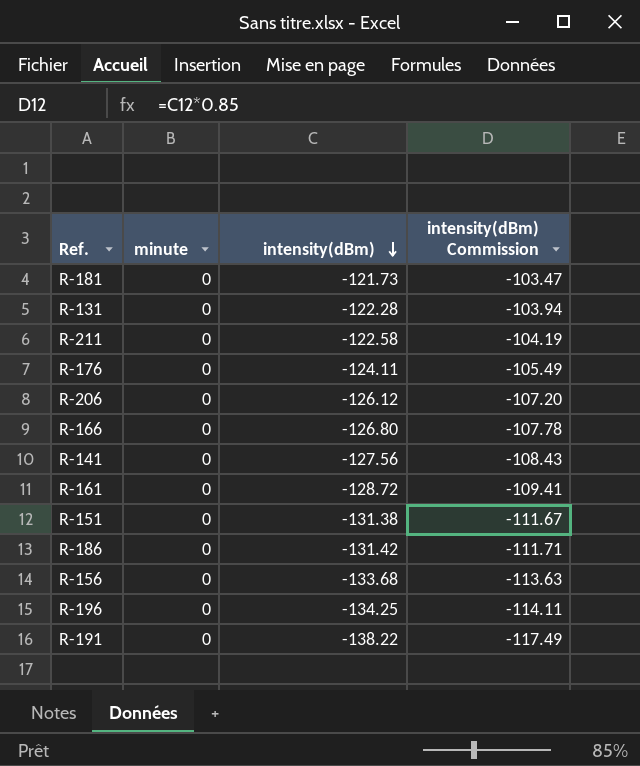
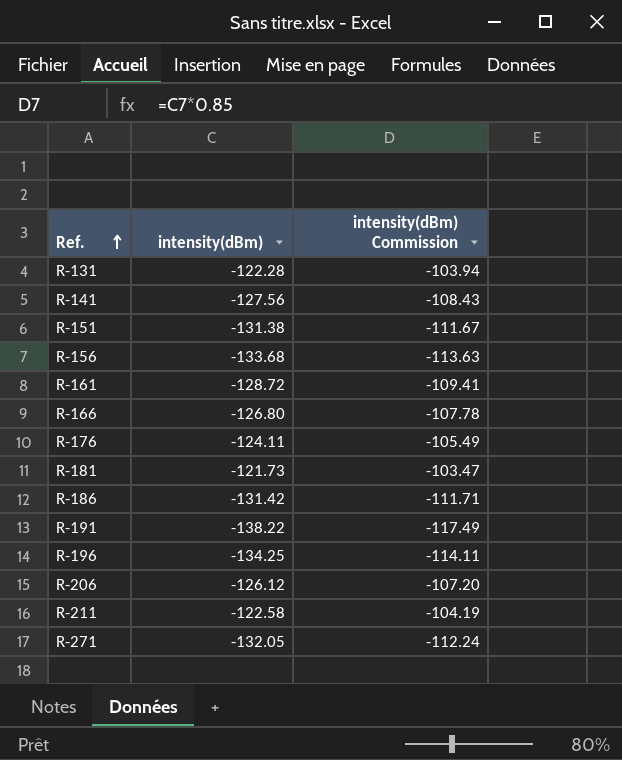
row order: intensity(dBm) descending -> Ref. ascending
column minute | position: 2 -> none
row R-271: none -> -132.05 | -112.24

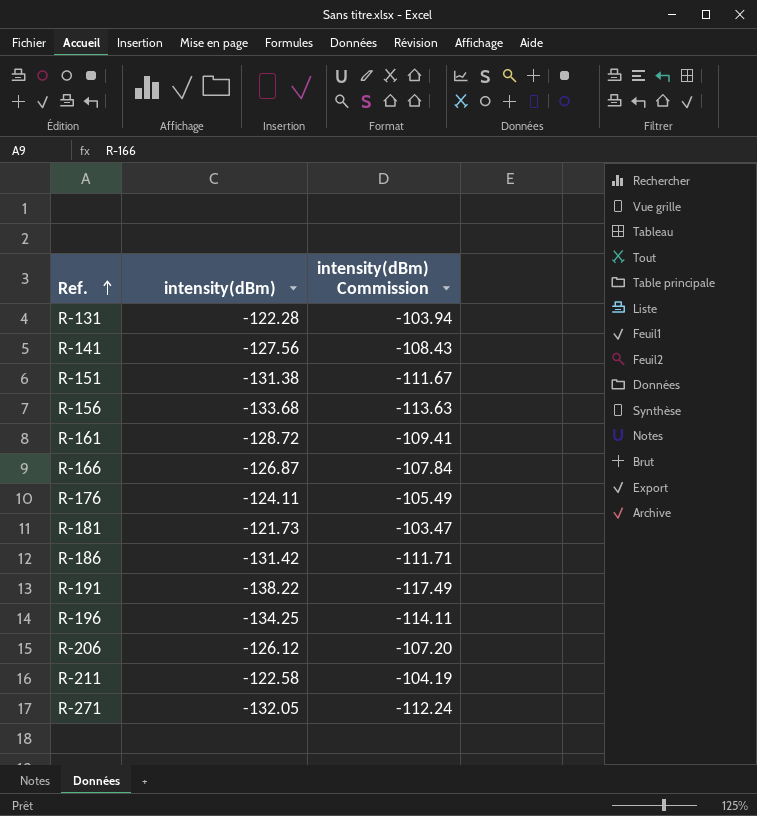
R-166 | intensity(dBm): -126.80 -> -126.87
R-166 | intensity(dBm) Commission: -107.78 -> -107.84

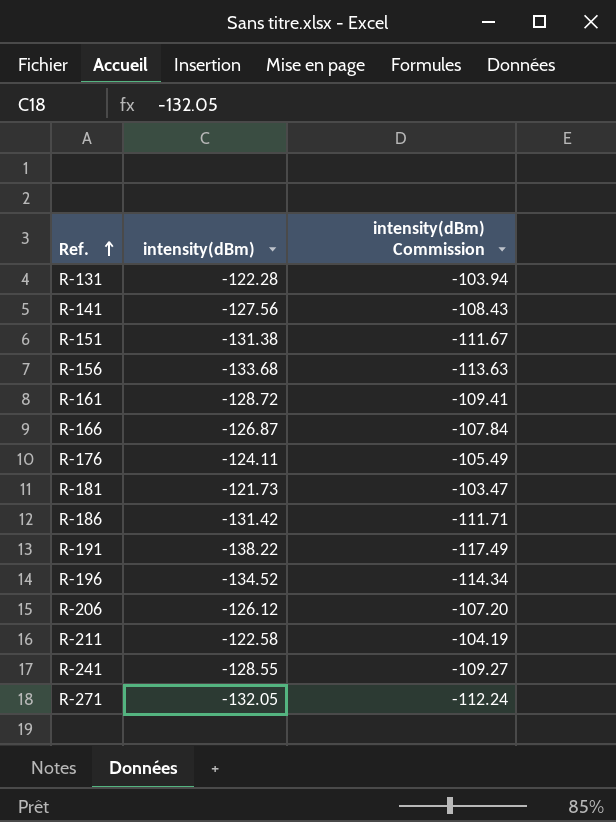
R-196 | intensity(dBm): -134.25 -> -134.52
R-196 | intensity(dBm) Commission: -114.11 -> -114.34
row R-241: none -> -128.55 | -109.27

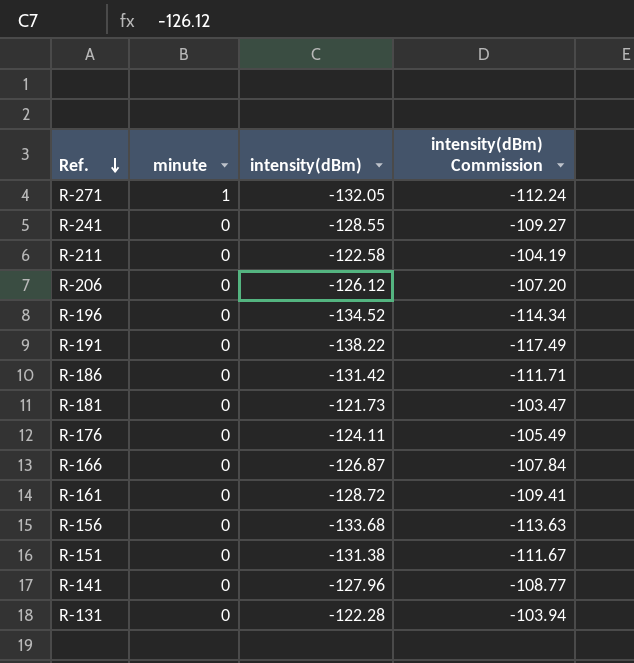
row order: Ref. ascending -> Ref. descending
column minute | position: none -> 2
R-141 | intensity(dBm): -127.56 -> -127.96
R-141 | intensity(dBm) Commission: -108.43 -> -108.77

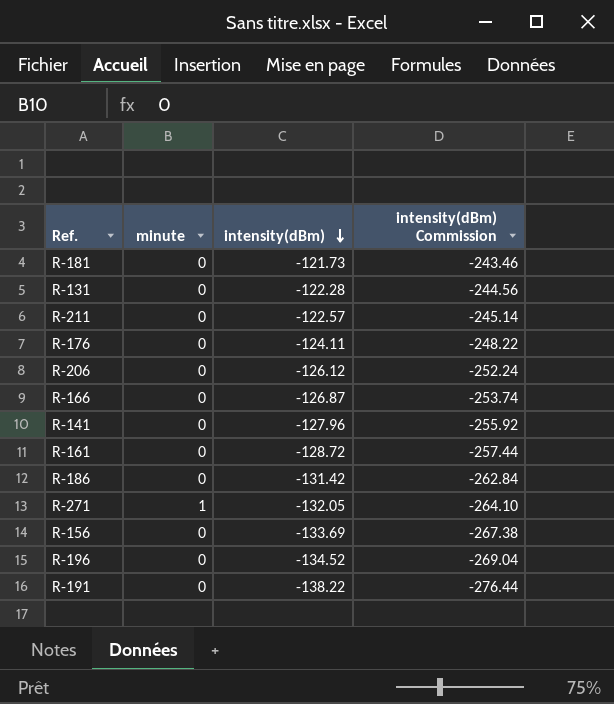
row order: Ref. descending -> intensity(dBm) descending
column intensity(dBm) Commission | formula: [intensity(dBm)] * 0.85 -> [intensity(dBm)] * 2
row R-241: 0 | -128.55 | -109.27 -> none
row R-151: 0 | -131.38 | -111.67 -> none
R-211 | intensity(dBm): -122.58 -> -122.57
R-156 | intensity(dBm): -133.68 -> -133.69

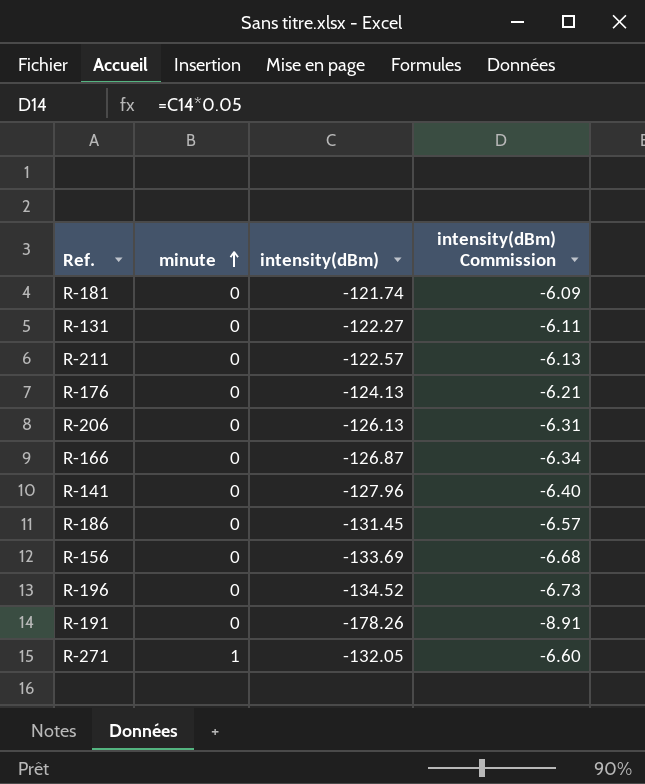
row order: intensity(dBm) descending -> minute ascending
column intensity(dBm) Commission | formula: [intensity(dBm)] * 2 -> [intensity(dBm)] * 0.05
row R-161: 0 | -128.72 | -257.44 -> none
R-181 | intensity(dBm): -121.73 -> -121.74
R-131 | intensity(dBm): -122.28 -> -122.27
R-176 | intensity(dBm): -124.11 -> -124.13
R-206 | intensity(dBm): -126.12 -> -126.13
R-186 | intensity(dBm): -131.42 -> -131.45
R-191 | intensity(dBm): -138.22 -> -178.26

